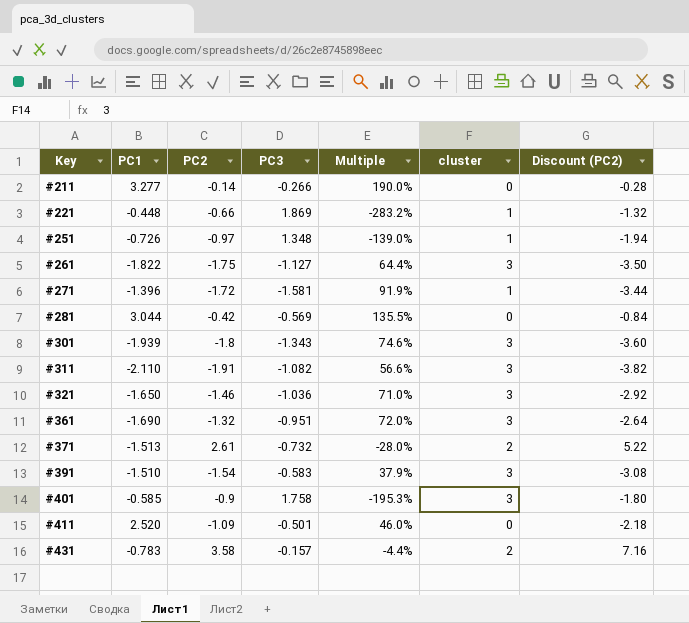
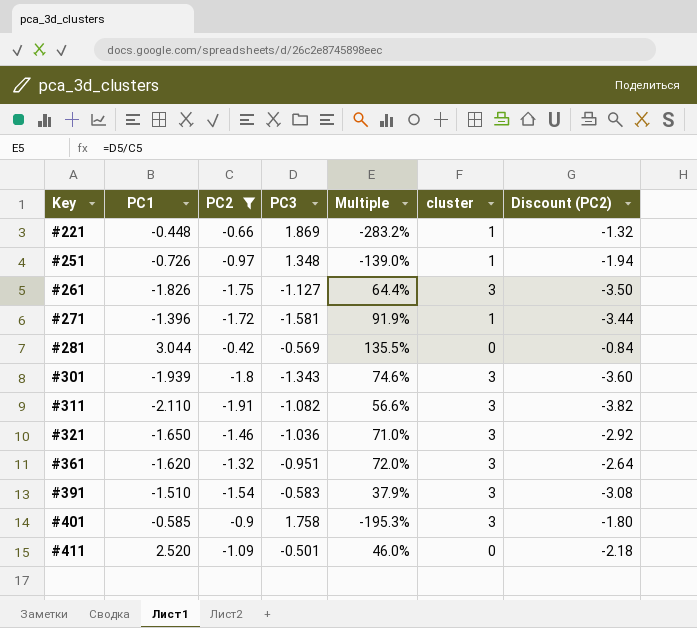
filter: none -> PC2 <= -0.42
#261 | PC1: -1.822 -> -1.826
#361 | PC1: -1.690 -> -1.620

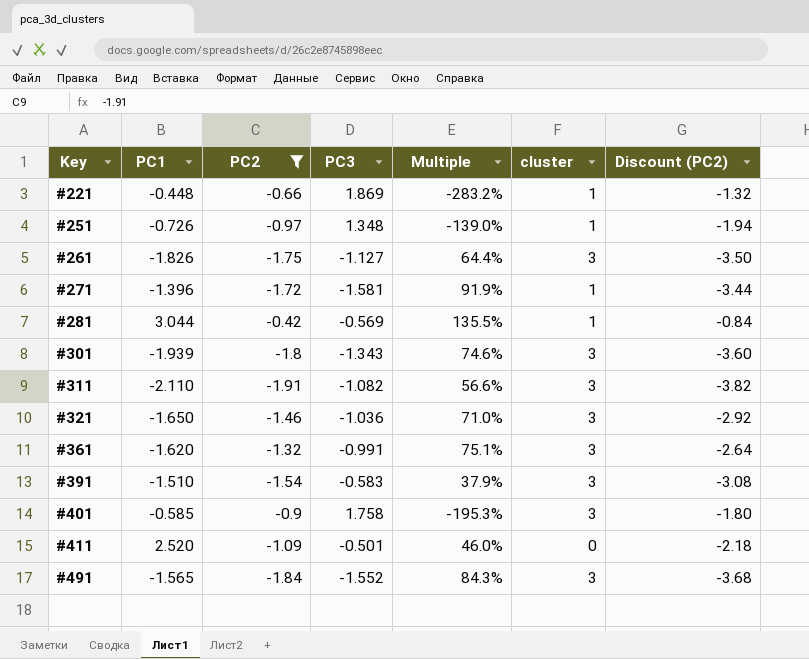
#281 | cluster: 0 -> 1
#361 | PC3: -0.951 -> -0.991
#361 | Multiple: 72.0% -> 75.1%
row #491: none -> -1.565 | -1.84 | -1.552 | 84.3% | 3 | -3.68

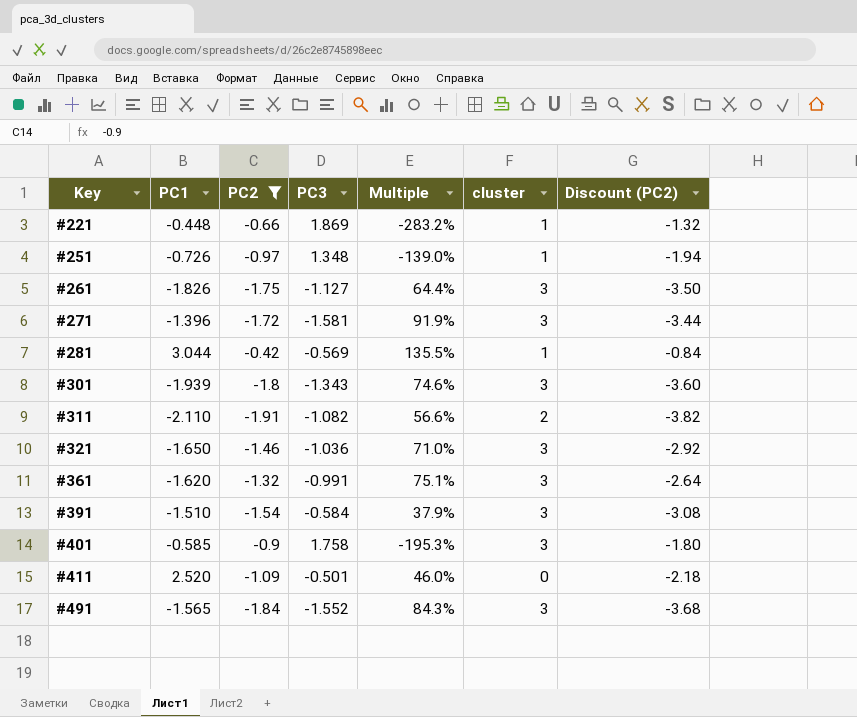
#271 | cluster: 1 -> 3
#311 | cluster: 3 -> 2
#391 | PC3: -0.583 -> -0.584

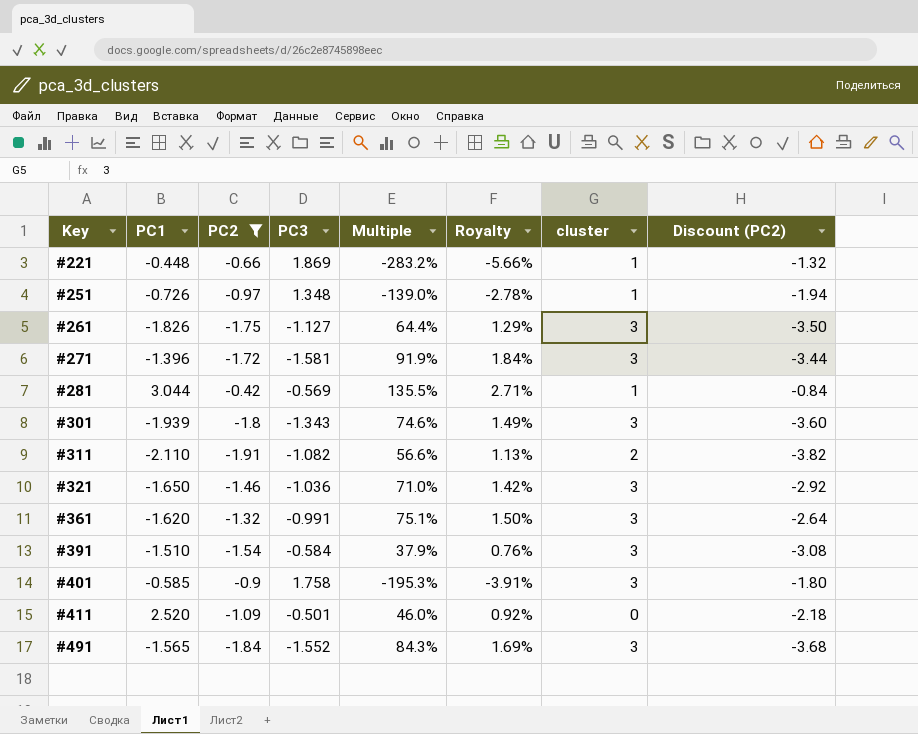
column Royalty | formula: none -> [Multiple] * 0.02

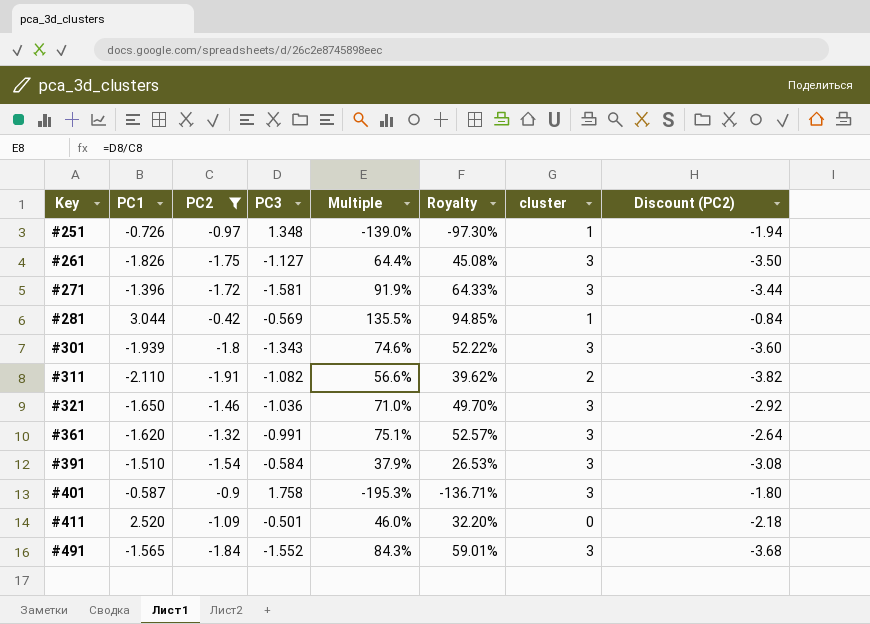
column Royalty | formula: [Multiple] * 0.02 -> [Multiple] * 0.7
row #221: -0.448 | -0.66 | 1.869 | -283.2% | -5.66% | 1 | -1.32 -> none
#401 | PC1: -0.585 -> -0.587

